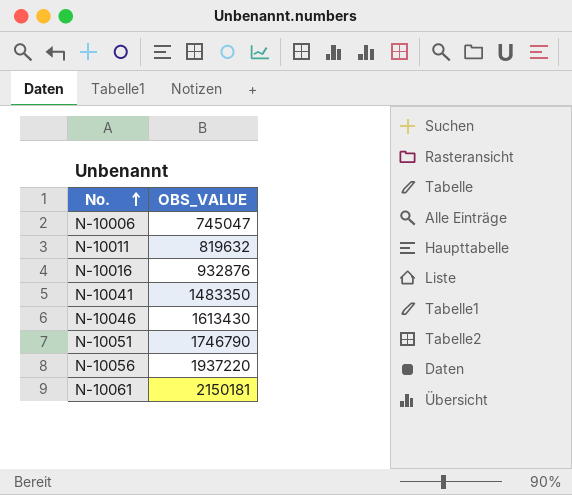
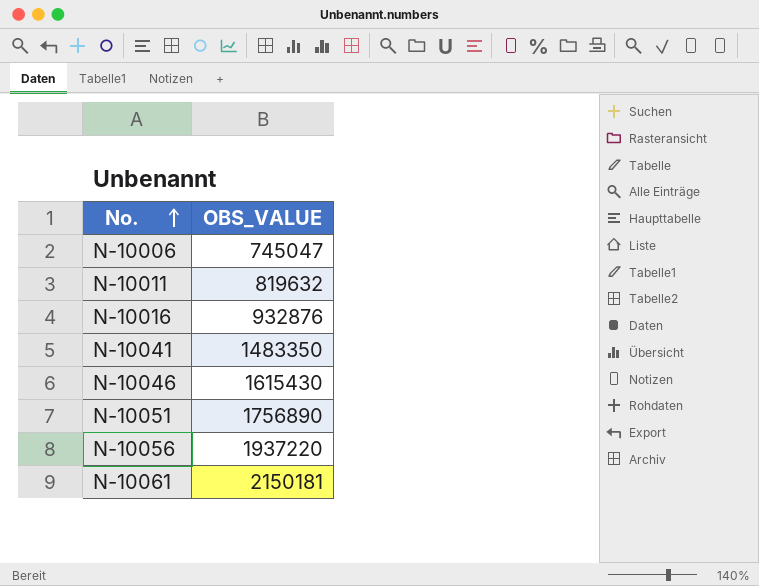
N-10046 | OBS_VALUE: 1613430 -> 1615430
N-10051 | OBS_VALUE: 1746790 -> 1756890

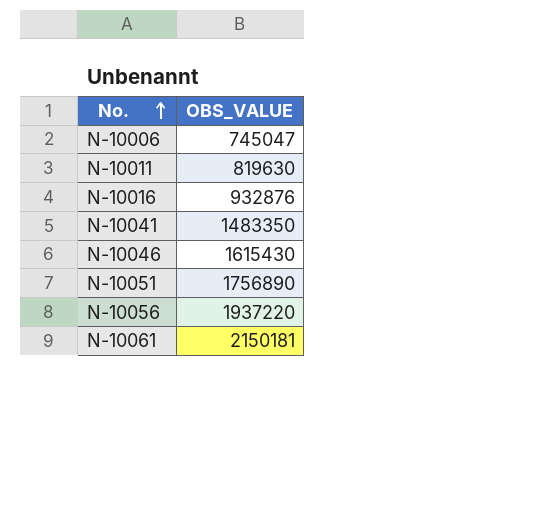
N-10011 | OBS_VALUE: 819632 -> 819630

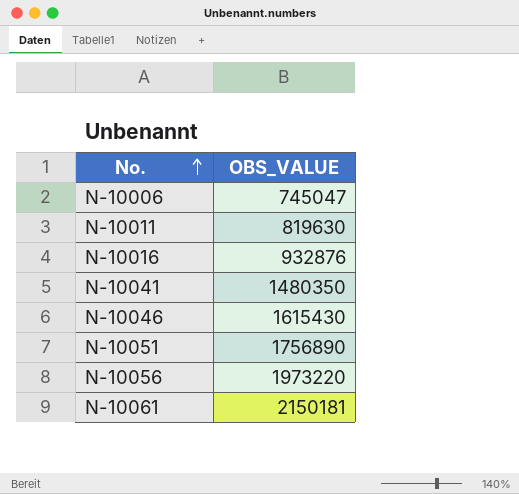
N-10041 | OBS_VALUE: 1483350 -> 1480350
N-10056 | OBS_VALUE: 1937220 -> 1973220

